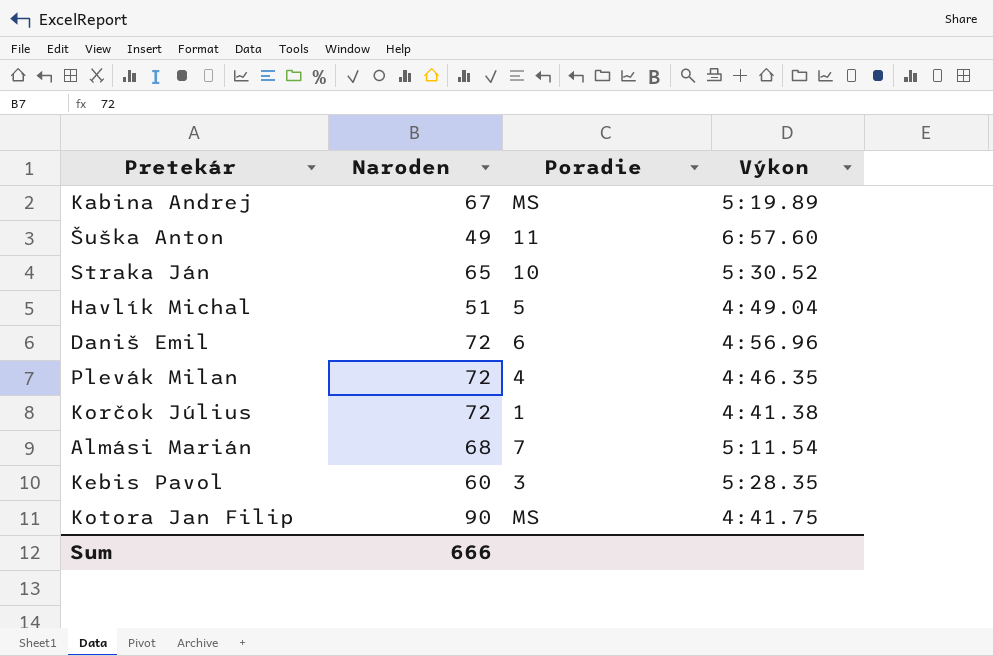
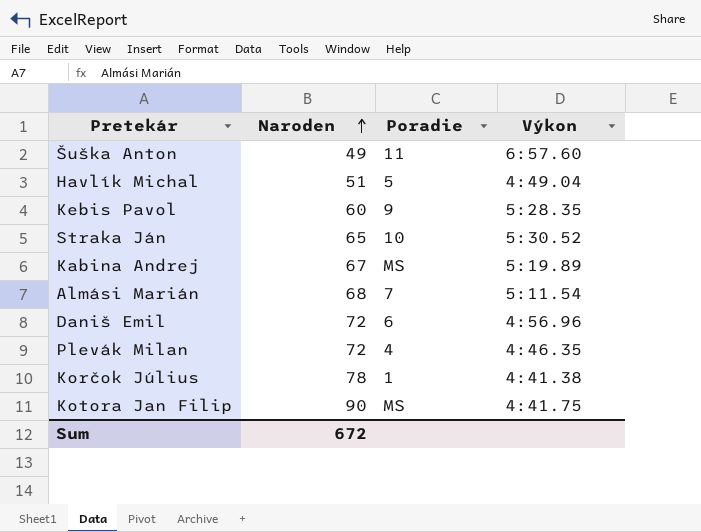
row order: none -> Naroden ascending
Kebis Pavol | Poradie: 3 -> 9
Korčok Július | Naroden: 72 -> 78
Sum | Naroden: 666 -> 672

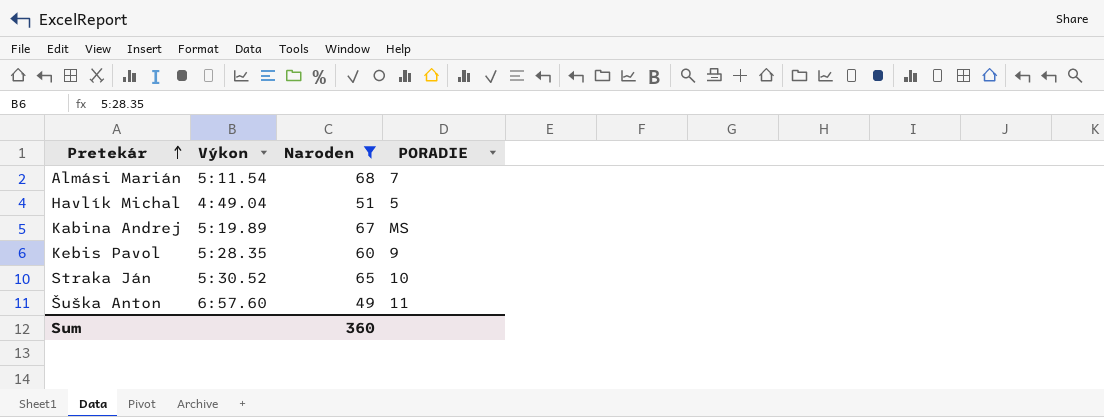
filter: none -> Naroden <= 68
row order: Naroden ascending -> Pretekár ascending
column Výkon | position: 4 -> 2
column name: Poradie -> PORADIE
Sum | Naroden: 672 -> 360

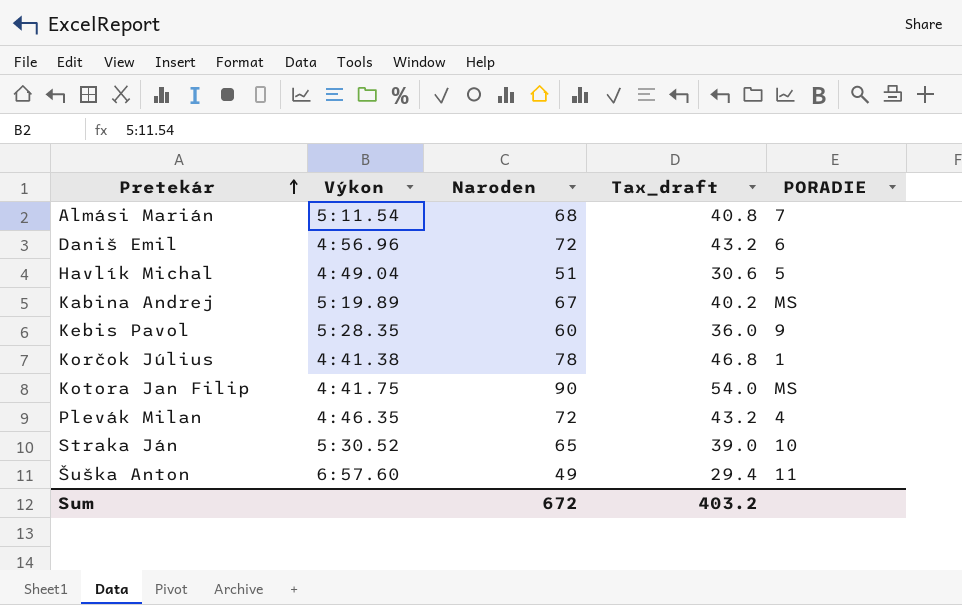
filter: Naroden <= 68 -> none
column Tax_draft | formula: none -> [Naroden] * 0.6
Sum | Naroden: 360 -> 672

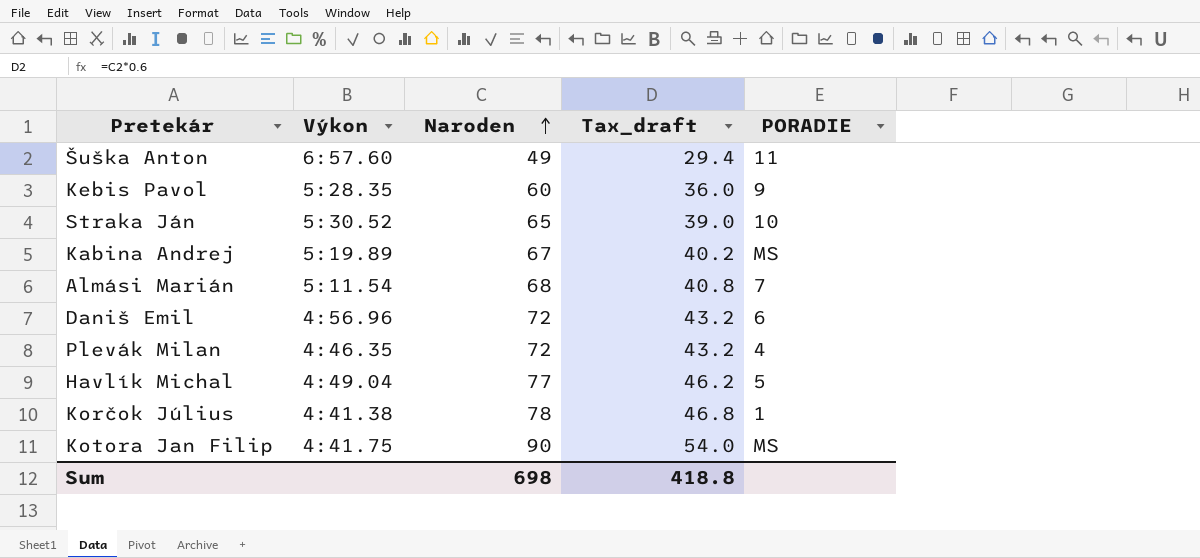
row order: Pretekár ascending -> Naroden ascending
Havlík Michal | Naroden: 51 -> 77
Havlík Michal | Tax_draft: 30.6 -> 46.2
Sum | Naroden: 672 -> 698
Sum | Tax_draft: 403.2 -> 418.8

